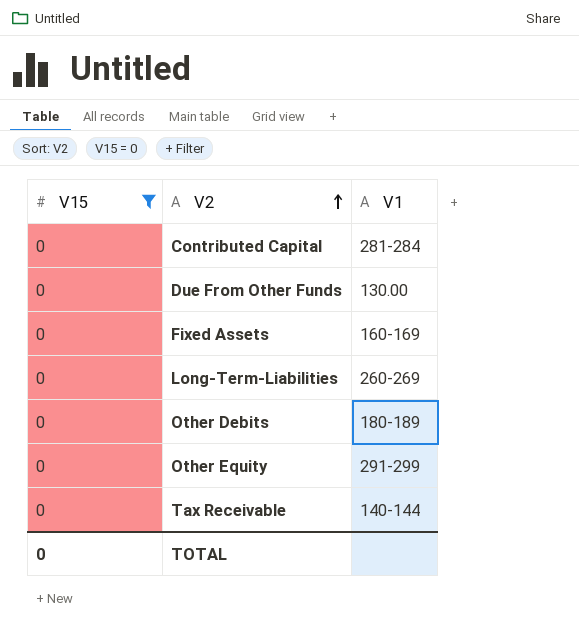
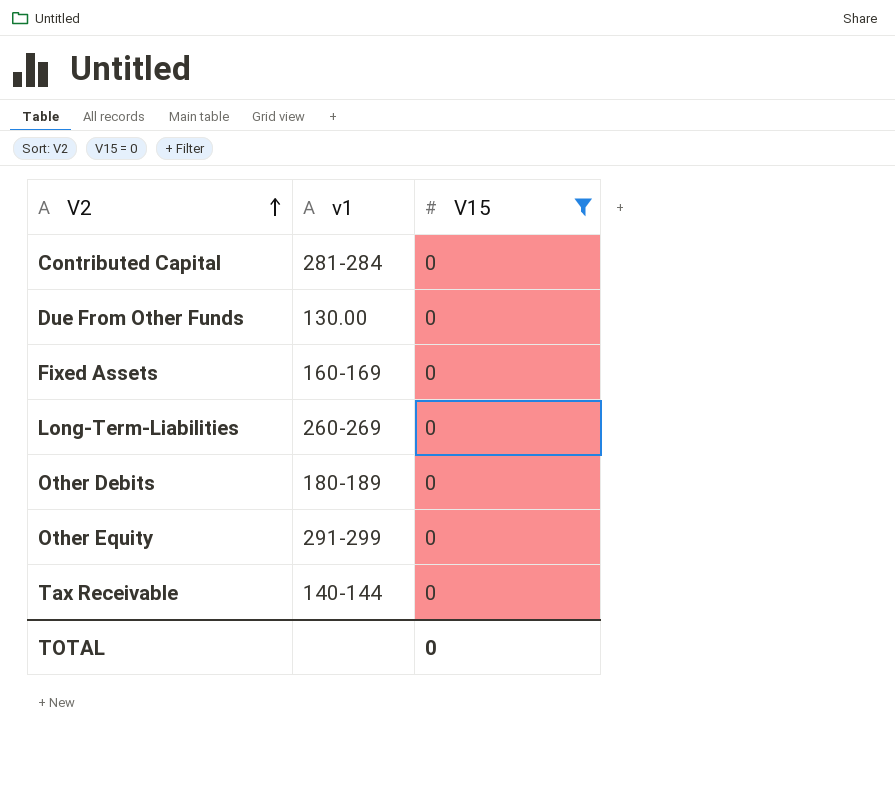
column name: V1 -> v1
column V15 | position: 1 -> 3

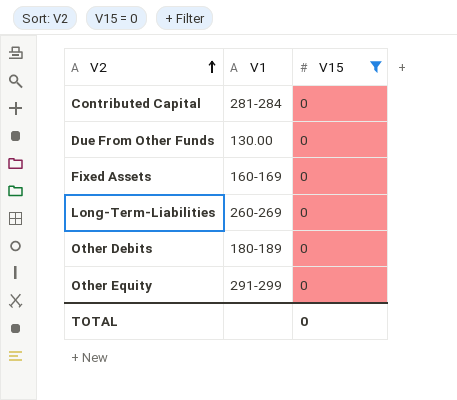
column name: v1 -> V1
row Tax Receivable: 140-144 | 0 -> none

